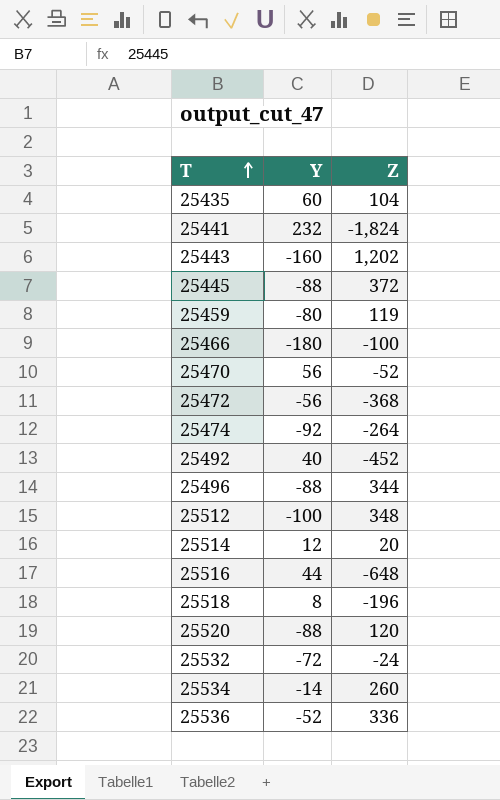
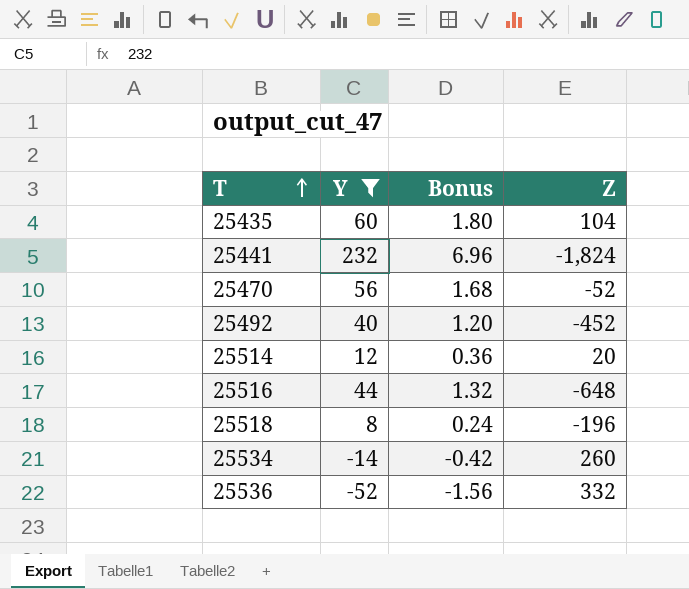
filter: none -> Y >= -52
column Bonus | formula: none -> [Y] * 0.03
25536 | Z: 336 -> 332

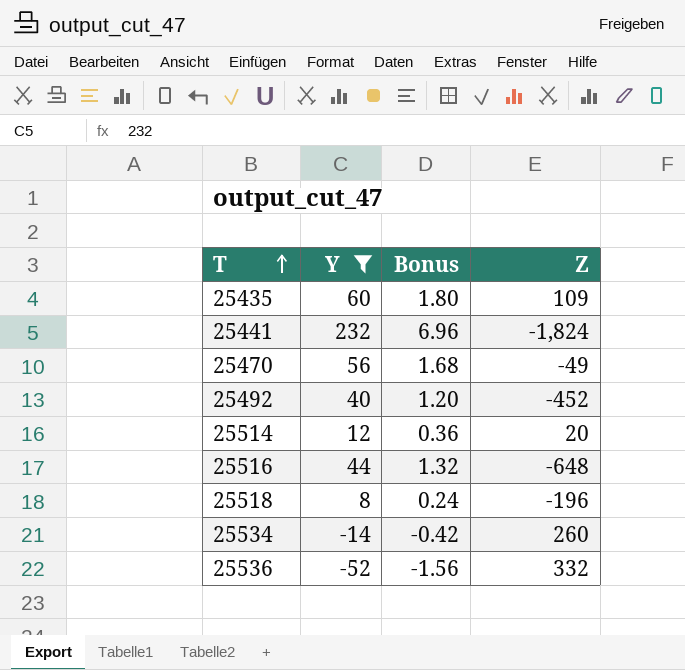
25435 | Z: 104 -> 109
25470 | Z: -52 -> -49

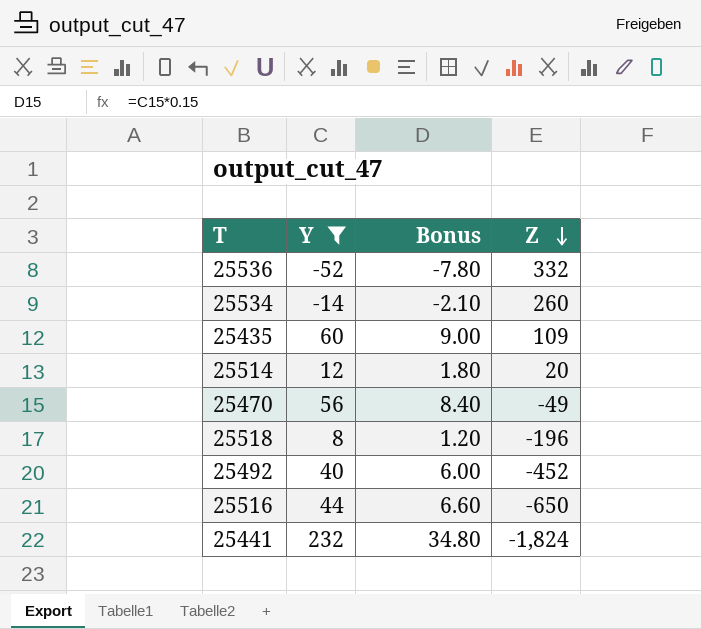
row order: T ascending -> Z descending
column Bonus | formula: [Y] * 0.03 -> [Y] * 0.15
25516 | Z: -648 -> -650

